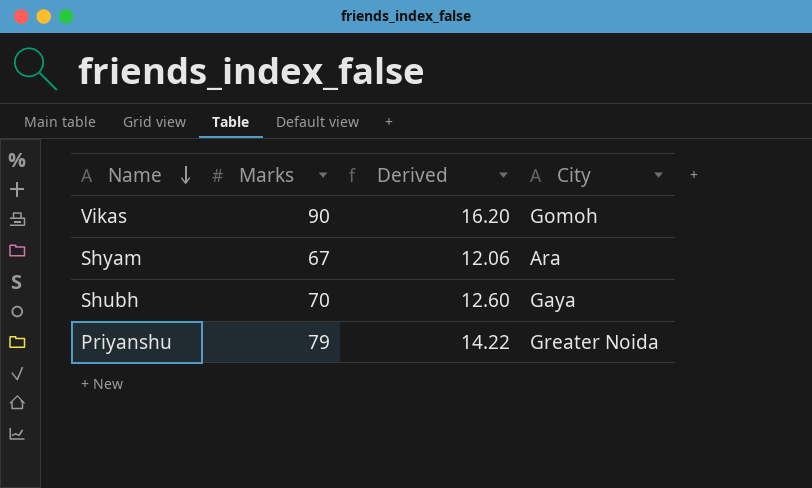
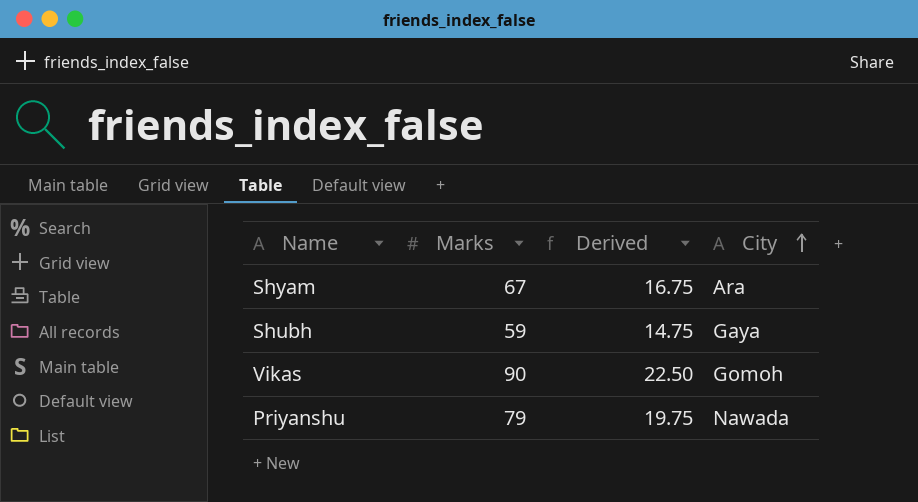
row order: Name descending -> City ascending
column Derived | formula: [Marks] * 0.18 -> [Marks] * 0.25
Shubh | Marks: 70 -> 59
Priyanshu | City: Greater Noida -> Nawada

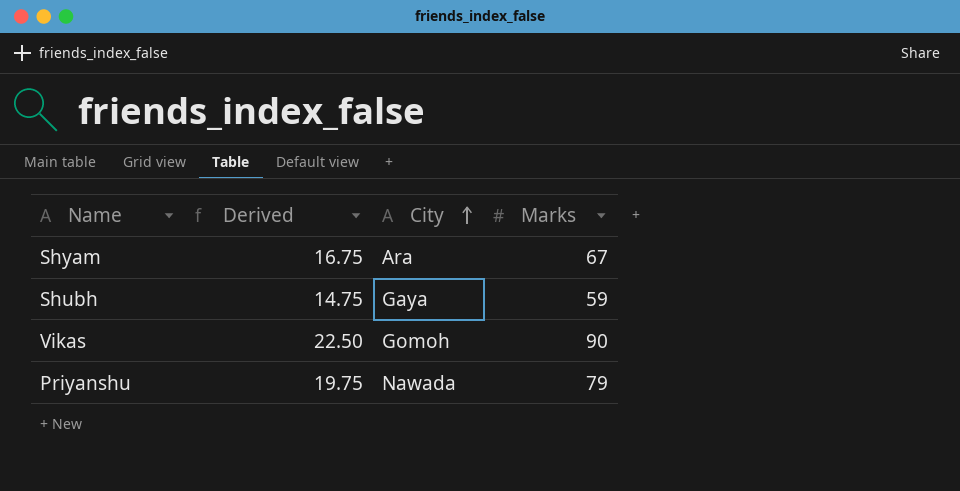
column Marks | position: 2 -> 4

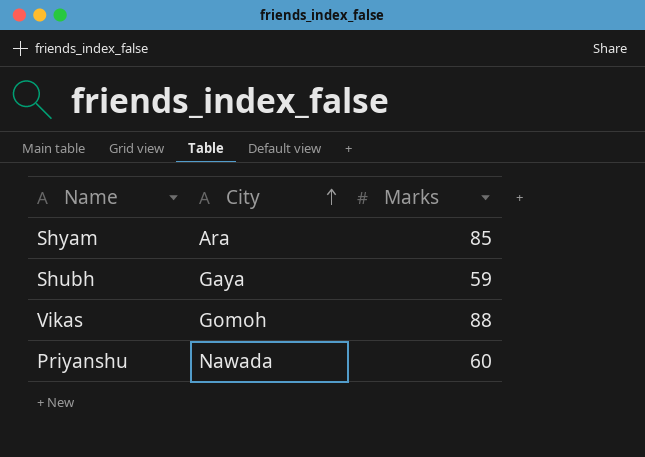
column Derived | formula: [Marks] * 0.25 -> none
Shyam | Marks: 67 -> 85
Vikas | Marks: 90 -> 88
Priyanshu | Marks: 79 -> 60

